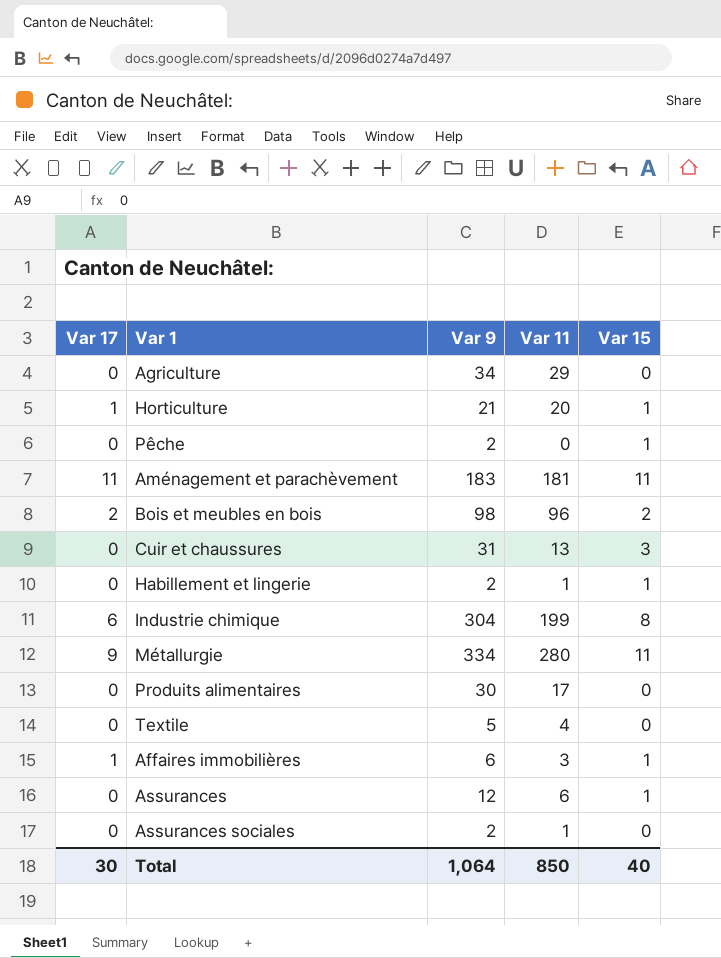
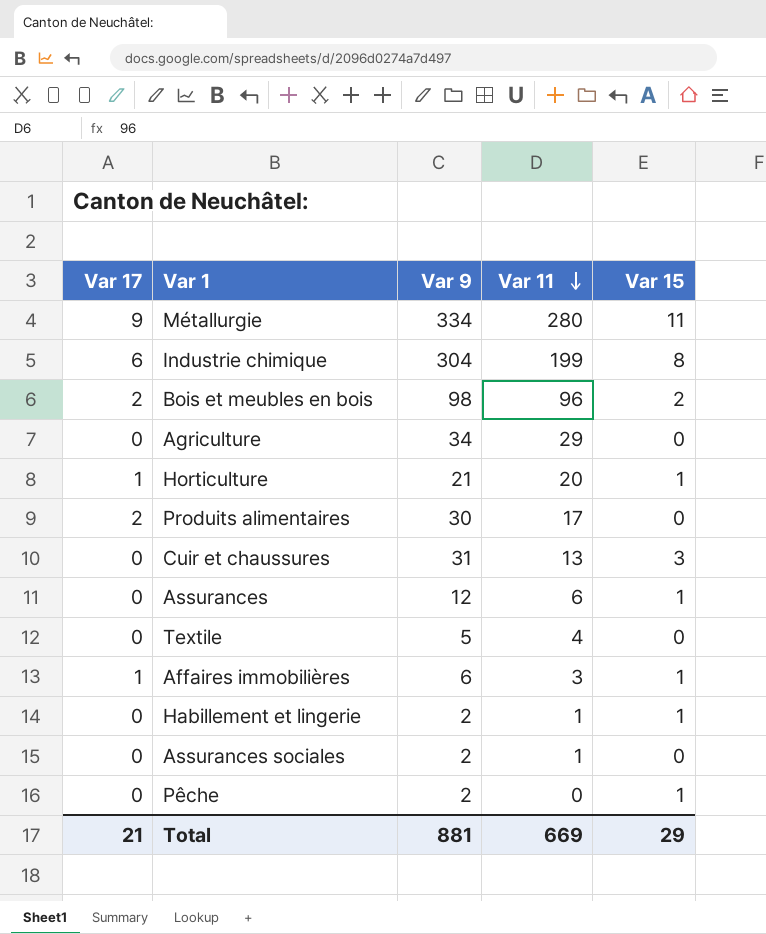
row order: none -> Var 11 descending
row Aménagement et parachèvement: 11 | 183 | 181 | 11 -> none
Produits alimentaires | Var 17: 0 -> 2
Total | Var 17: 30 -> 21
Total | Var 9: 1,064 -> 881
Total | Var 11: 850 -> 669
Total | Var 15: 40 -> 29

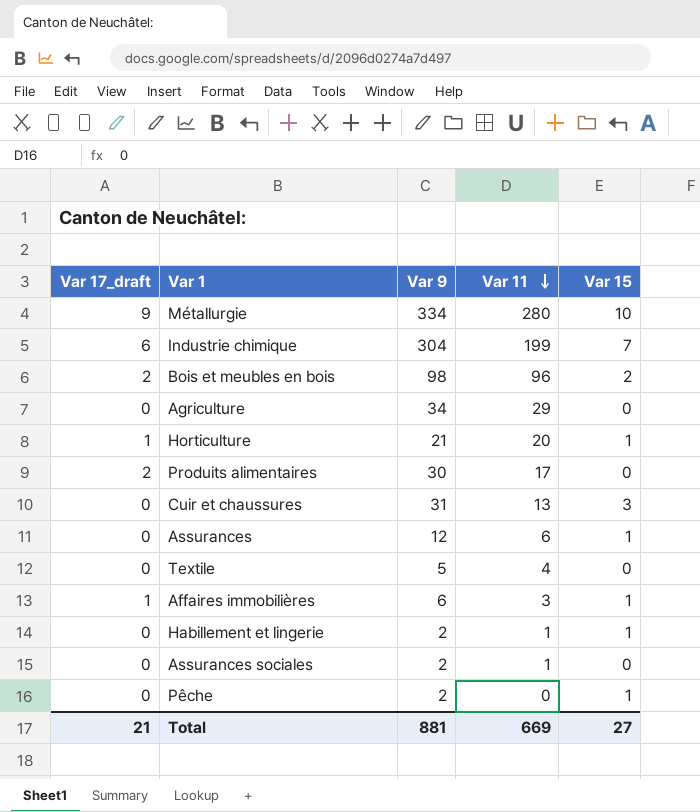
column name: Var 17 -> Var 17_draft
Métallurgie | Var 15: 11 -> 10
Industrie chimique | Var 15: 8 -> 7
Total | Var 15: 29 -> 27

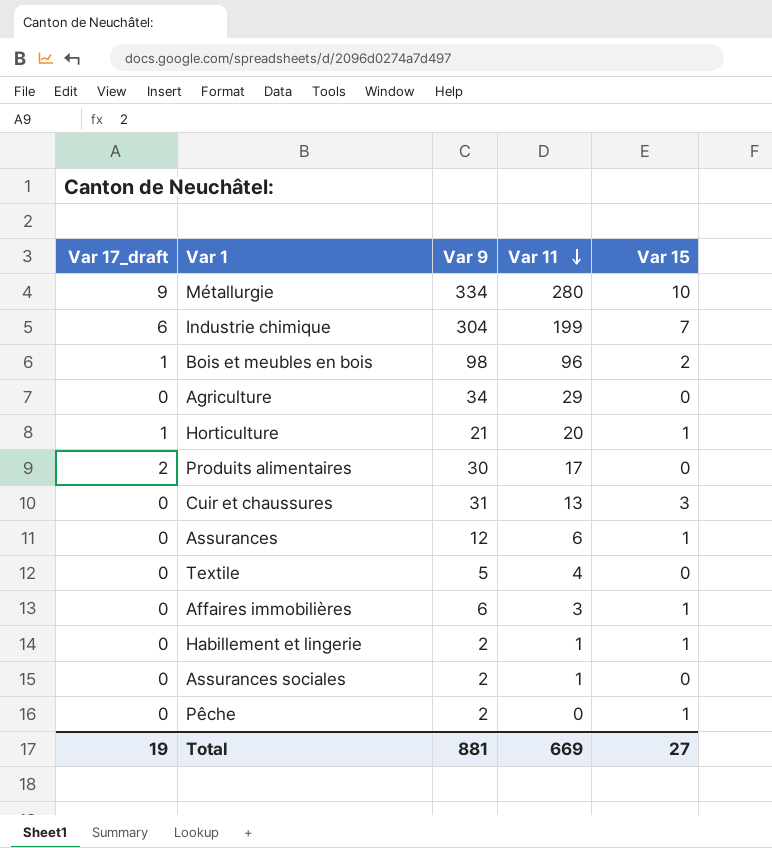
Bois et meubles en bois | Var 17_draft: 2 -> 1
Affaires immobilières | Var 17_draft: 1 -> 0
Total | Var 17_draft: 21 -> 19

